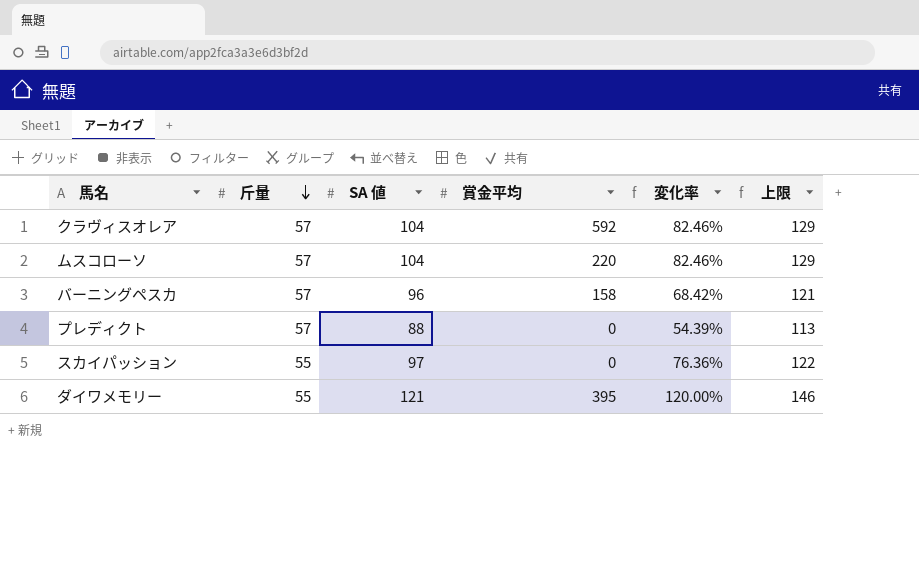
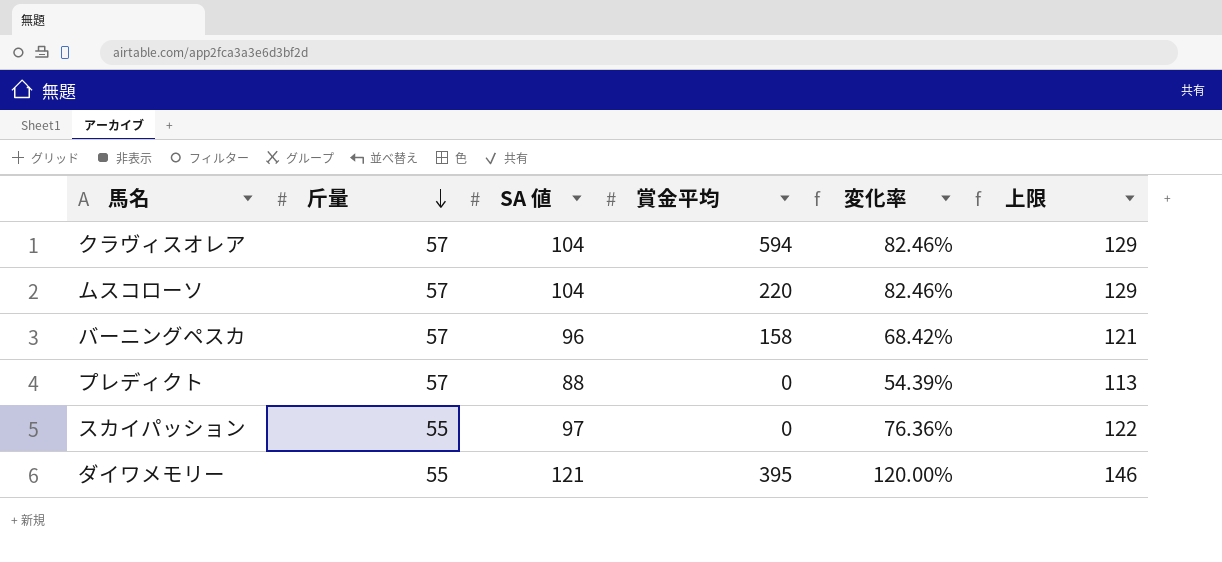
クラヴィスオレア | 賞金平均: 592 -> 594

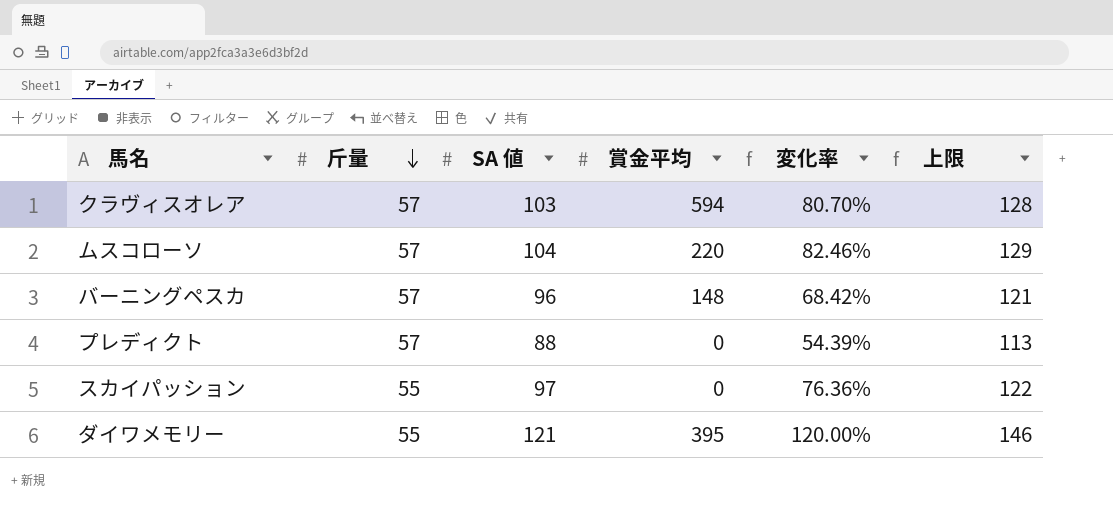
クラヴィスオレア | SA 値: 104 -> 103
クラヴィスオレア | 変化率: 82.46% -> 80.70%
クラヴィスオレア | 上限: 129 -> 128
バーニングペスカ | 賞金平均: 158 -> 148

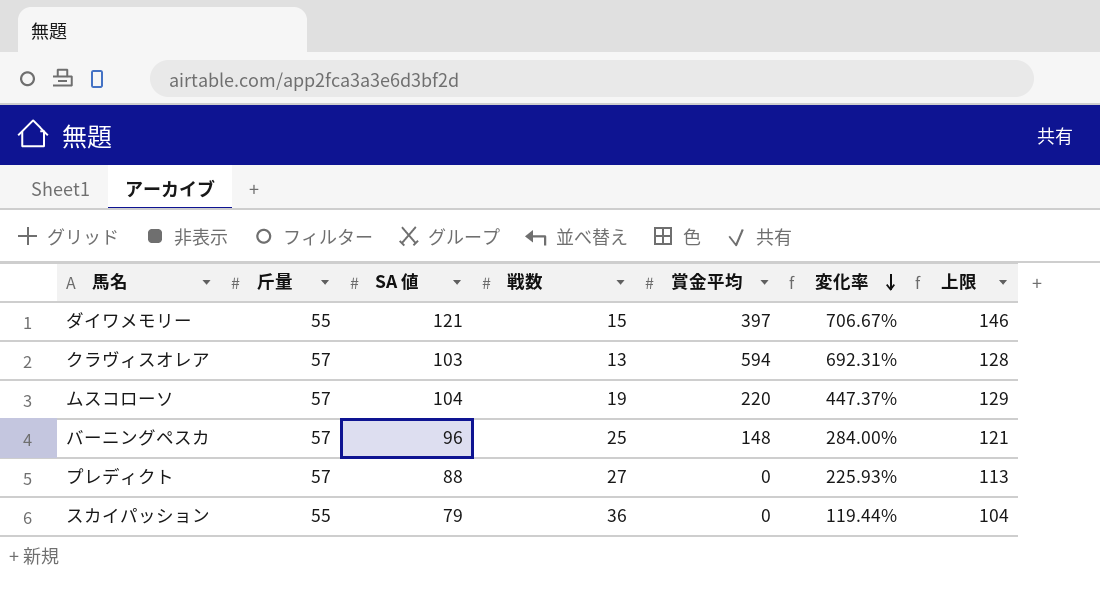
row order: 斤量 descending -> 変化率 descending
column 戦数 | position: none -> 4
column 変化率 | formula: ([SA 値] - [斤量]) / [斤量] -> ([SA 値] - [戦数]) / [戦数]
ダイワメモリー | 賞金平均: 395 -> 397
スカイパッション | SA 値: 97 -> 79
スカイパッション | 上限: 122 -> 104

